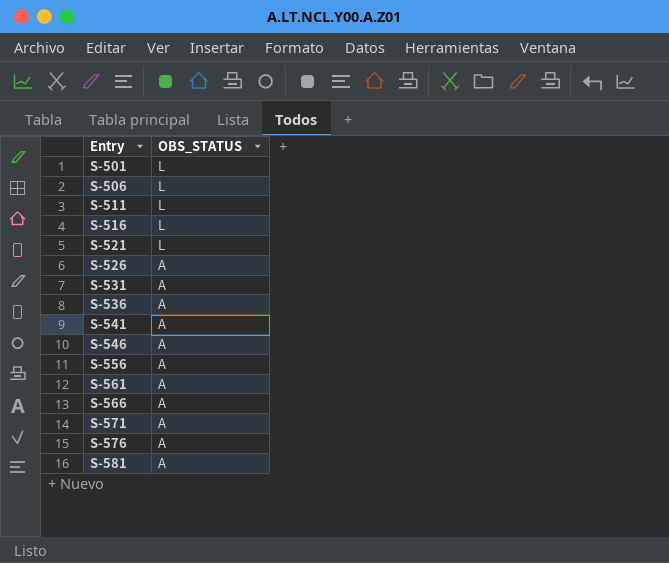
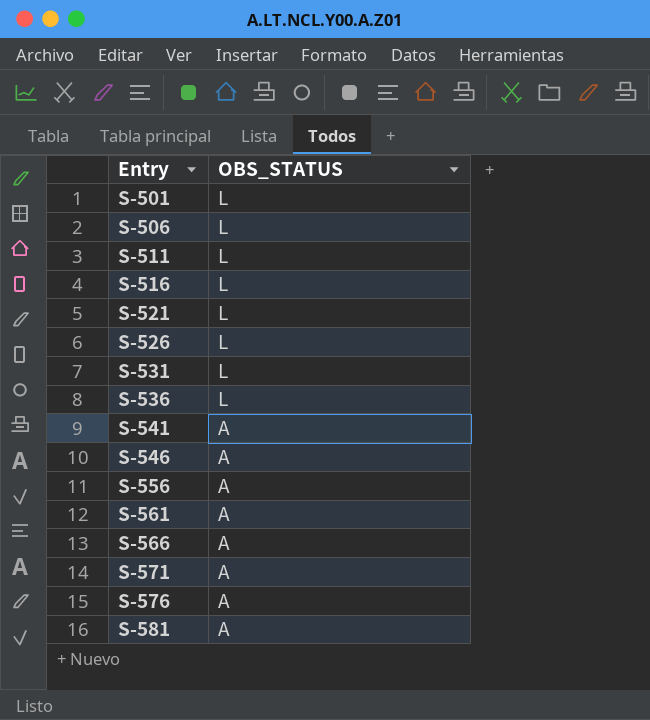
S-526 | OBS_STATUS: A -> L
S-531 | OBS_STATUS: A -> L
S-536 | OBS_STATUS: A -> L

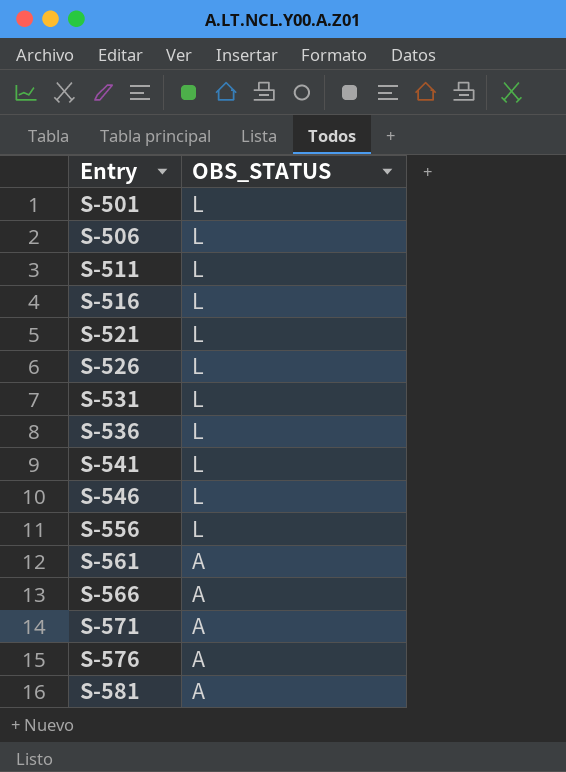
S-541 | OBS_STATUS: A -> L
S-546 | OBS_STATUS: A -> L
S-556 | OBS_STATUS: A -> L

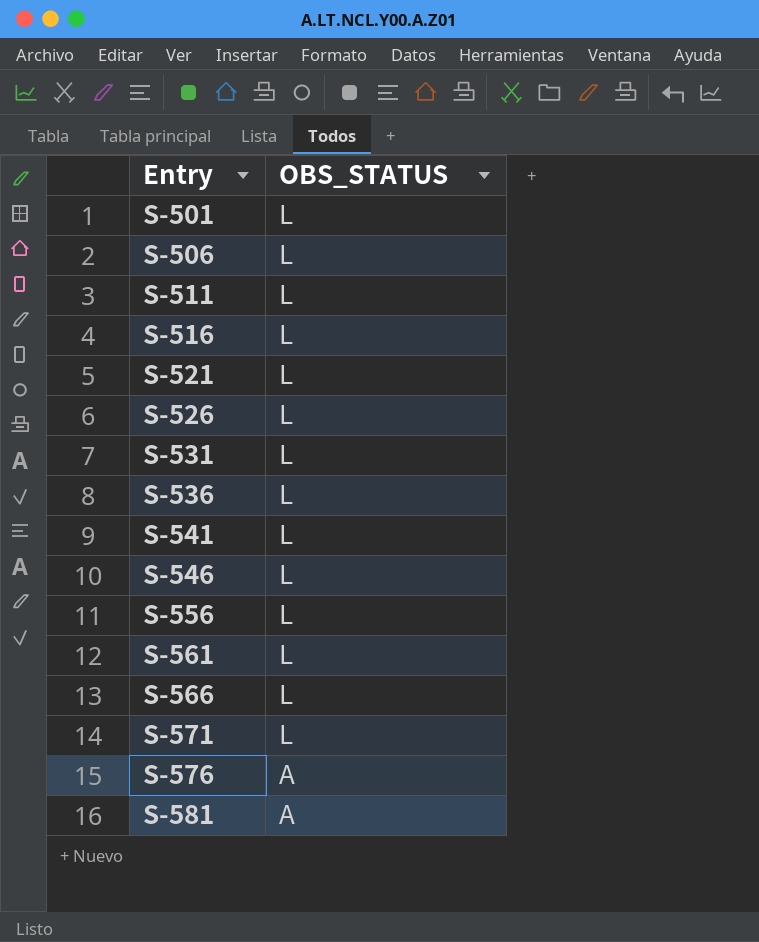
S-561 | OBS_STATUS: A -> L
S-566 | OBS_STATUS: A -> L
S-571 | OBS_STATUS: A -> L

